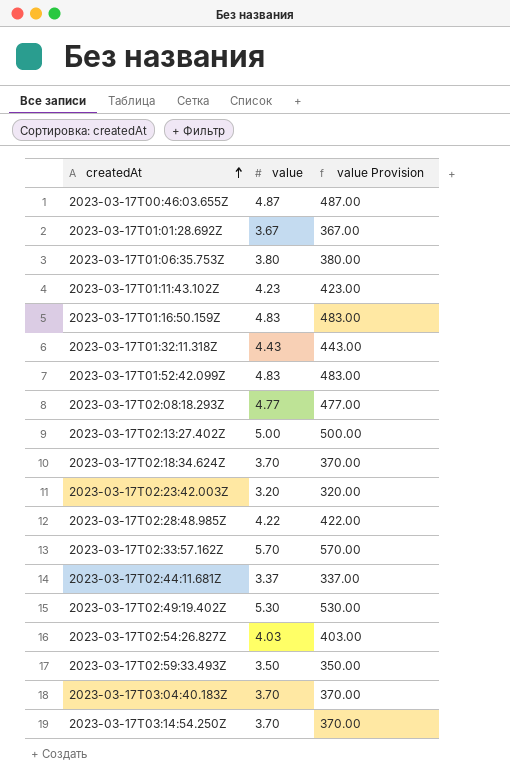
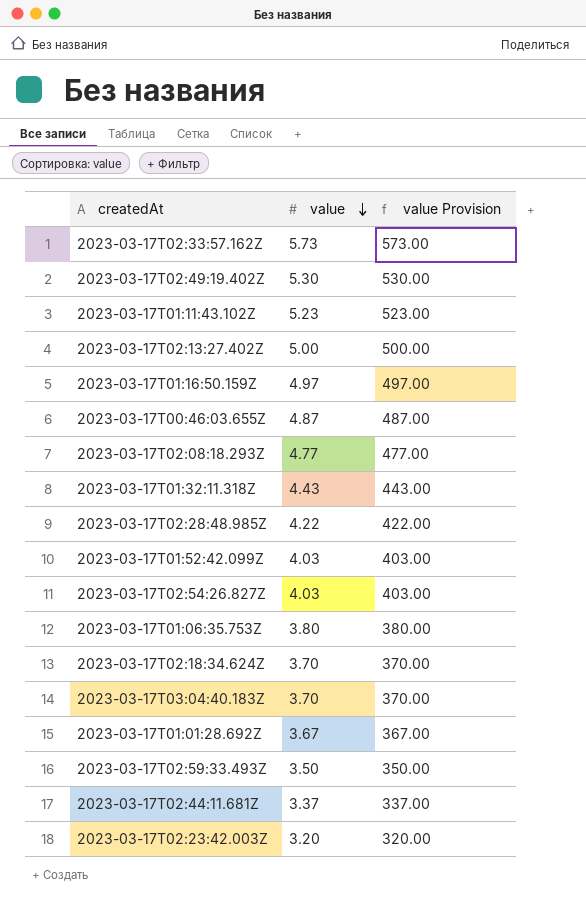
row order: createdAt ascending -> value descending
row 2023-03-17T03:14:54.250Z: 3.70 | 370.00 -> none
2023-03-17T02:33:57.162Z | value: 5.70 -> 5.73
2023-03-17T02:33:57.162Z | value Provision: 570.00 -> 573.00
2023-03-17T01:11:43.102Z | value: 4.23 -> 5.23
2023-03-17T01:11:43.102Z | value Provision: 423.00 -> 523.00
2023-03-17T01:16:50.159Z | value: 4.83 -> 4.97
2023-03-17T01:16:50.159Z | value Provision: 483.00 -> 497.00
2023-03-17T01:52:42.099Z | value: 4.83 -> 4.03
2023-03-17T01:52:42.099Z | value Provision: 483.00 -> 403.00

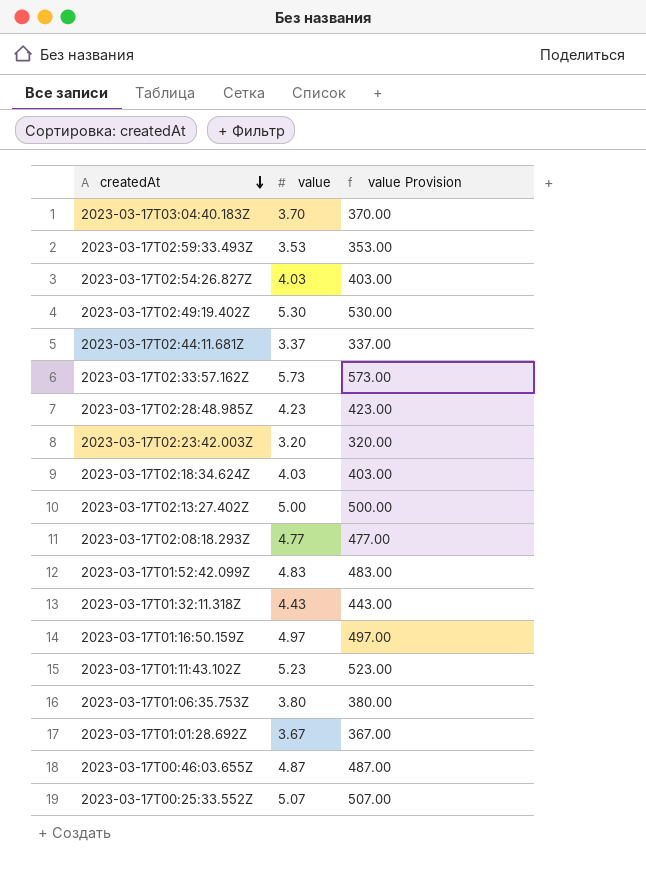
row order: value descending -> createdAt descending
2023-03-17T02:59:33.493Z | value: 3.50 -> 3.53
2023-03-17T02:59:33.493Z | value Provision: 350.00 -> 353.00
2023-03-17T02:28:48.985Z | value: 4.22 -> 4.23
2023-03-17T02:28:48.985Z | value Provision: 422.00 -> 423.00
2023-03-17T02:18:34.624Z | value: 3.70 -> 4.03
2023-03-17T02:18:34.624Z | value Provision: 370.00 -> 403.00
2023-03-17T01:52:42.099Z | value: 4.03 -> 4.83
2023-03-17T01:52:42.099Z | value Provision: 403.00 -> 483.00
row 2023-03-17T00:25:33.552Z: none -> 5.07 | 507.00

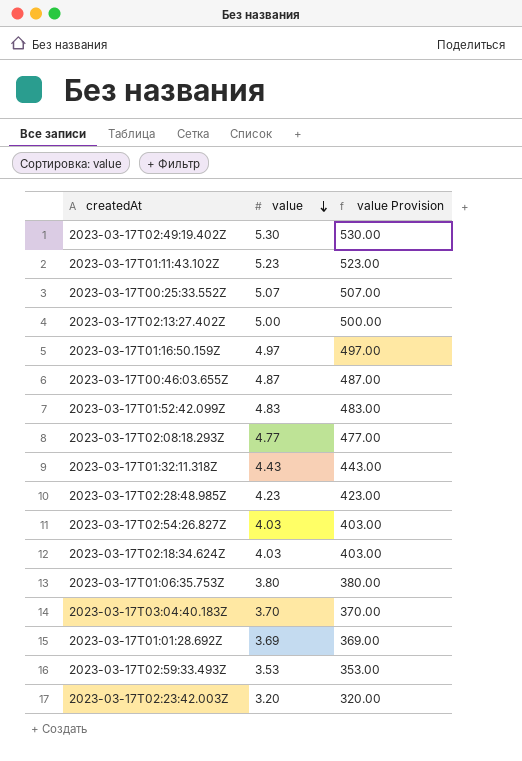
row order: createdAt descending -> value descending
row 2023-03-17T02:44:11.681Z: 3.37 | 337.00 -> none
row 2023-03-17T02:33:57.162Z: 5.73 | 573.00 -> none
2023-03-17T01:01:28.692Z | value: 3.67 -> 3.69
2023-03-17T01:01:28.692Z | value Provision: 367.00 -> 369.00

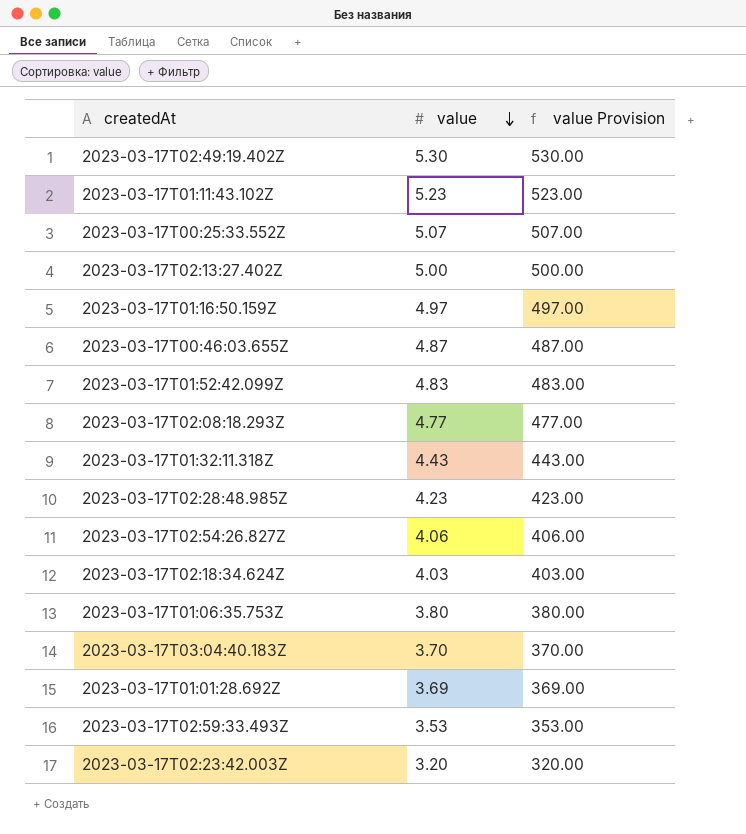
2023-03-17T02:54:26.827Z | value: 4.03 -> 4.06
2023-03-17T02:54:26.827Z | value Provision: 403.00 -> 406.00

